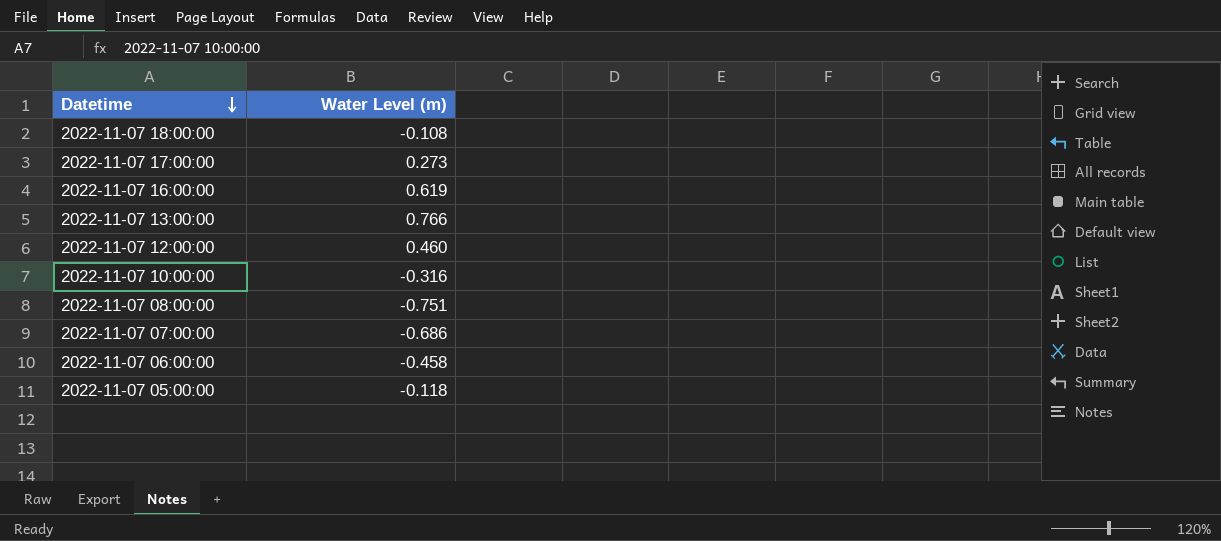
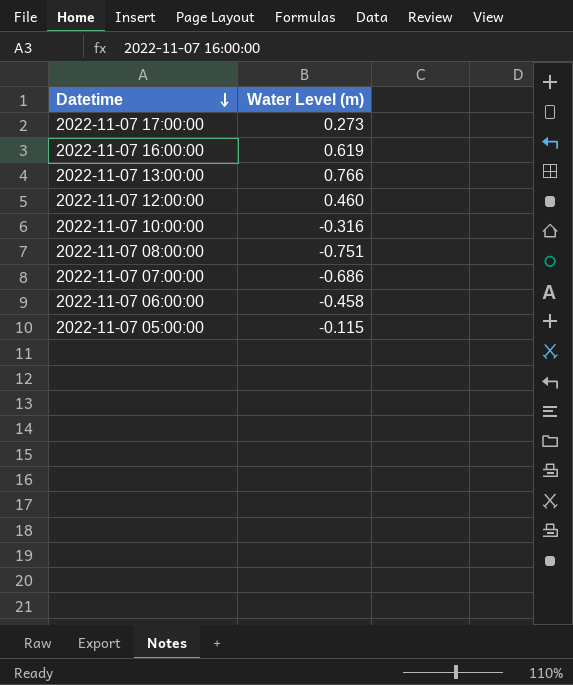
row 2022-11-07 18:00:00: -0.108 -> none
2022-11-07 05:00:00 | Water Level (m): -0.118 -> -0.115

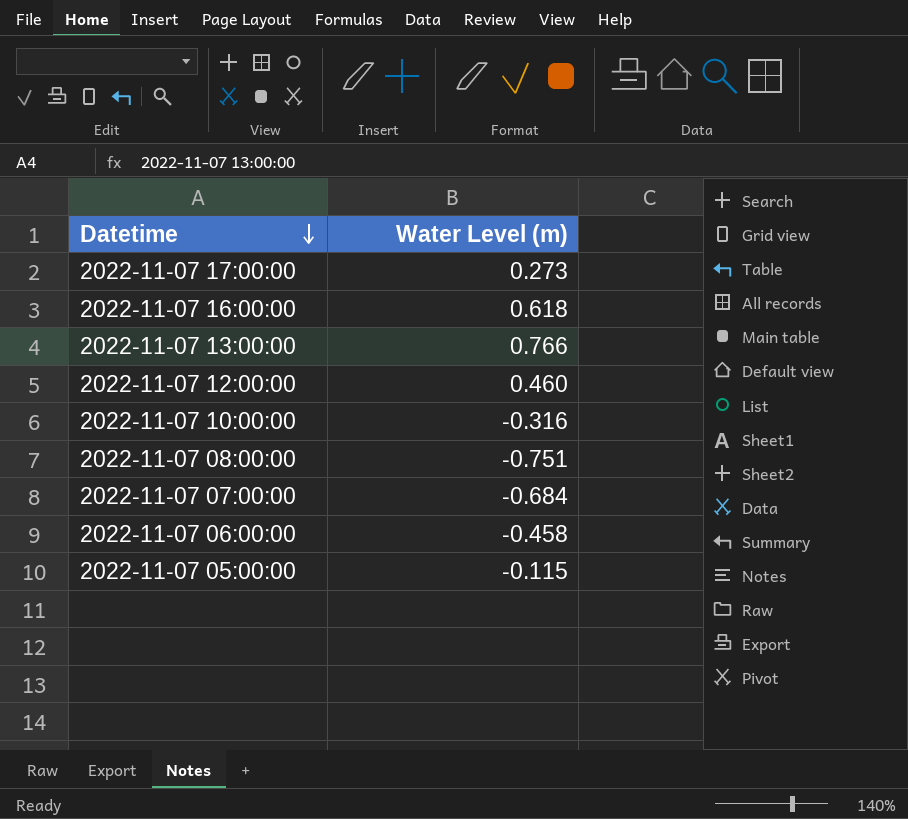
2022-11-07 16:00:00 | Water Level (m): 0.619 -> 0.618
2022-11-07 07:00:00 | Water Level (m): -0.686 -> -0.684

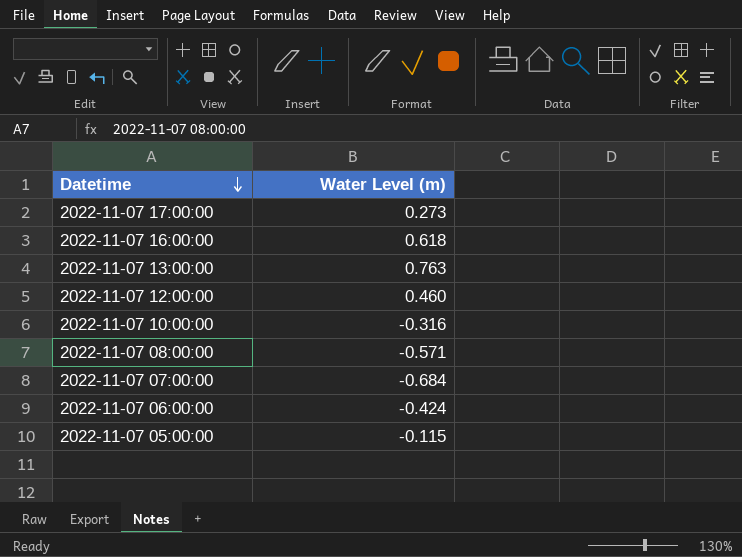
2022-11-07 13:00:00 | Water Level (m): 0.766 -> 0.763
2022-11-07 08:00:00 | Water Level (m): -0.751 -> -0.571
2022-11-07 06:00:00 | Water Level (m): -0.458 -> -0.424

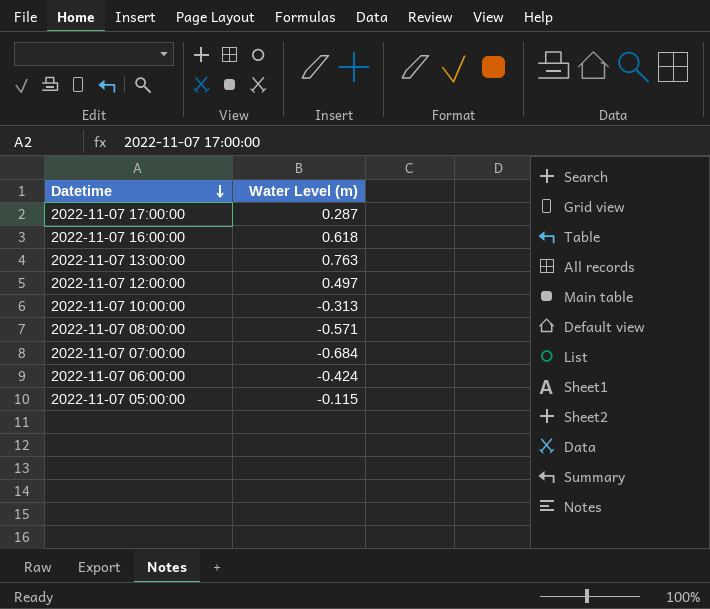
2022-11-07 17:00:00 | Water Level (m): 0.273 -> 0.287
2022-11-07 12:00:00 | Water Level (m): 0.460 -> 0.497
2022-11-07 10:00:00 | Water Level (m): -0.316 -> -0.313

